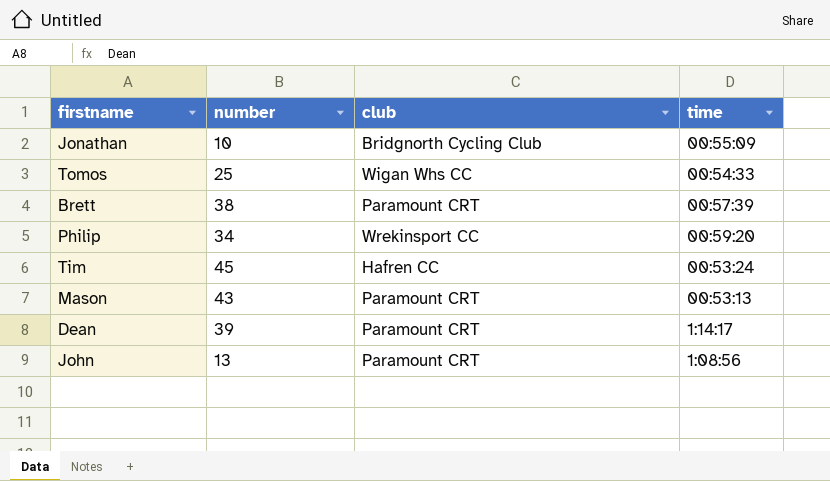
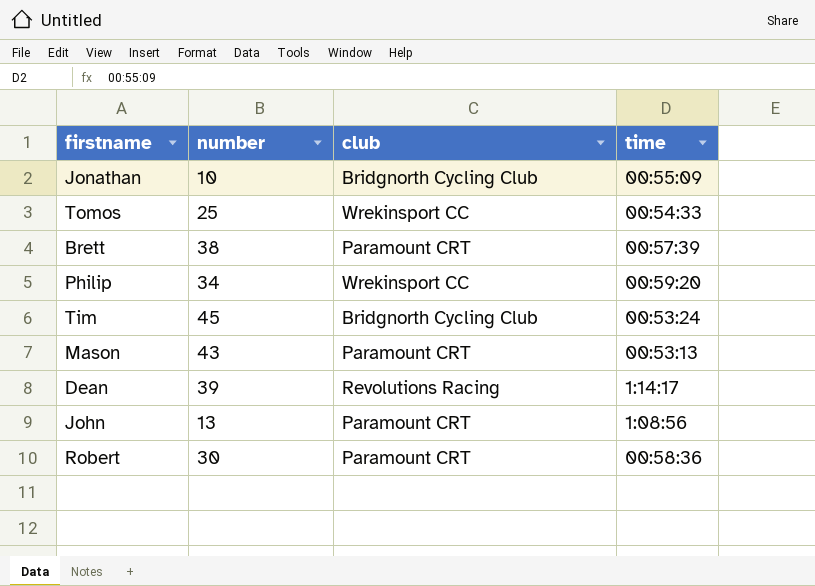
Tomos | club: Wigan Whs CC -> Wrekinsport CC
Tim | club: Hafren CC -> Bridgnorth Cycling Club
Dean | club: Paramount CRT -> Revolutions Racing
row Robert: none -> 30 | Paramount CRT | 00:58:36

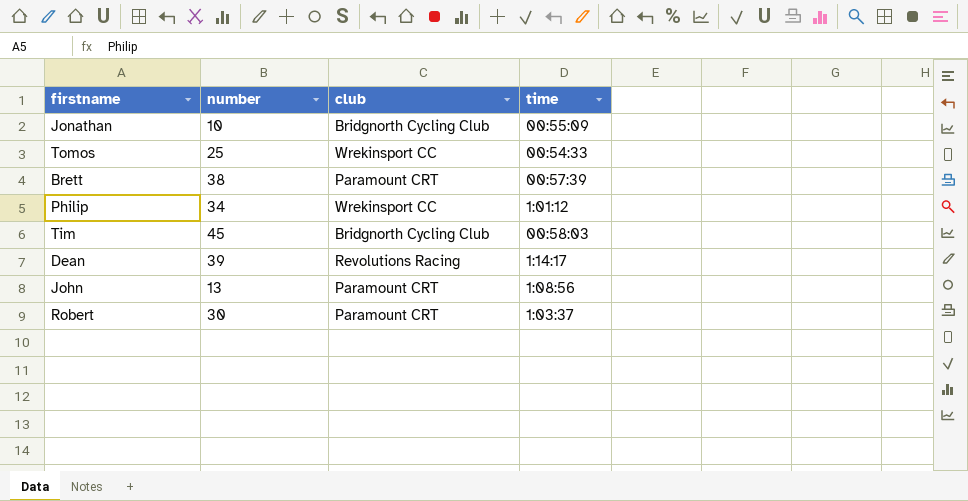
row Mason: 43 | Paramount CRT | 00:53:13 -> none
Philip | time: 00:59:20 -> 1:01:12
Tim | time: 00:53:24 -> 00:58:03
Robert | time: 00:58:36 -> 1:03:37

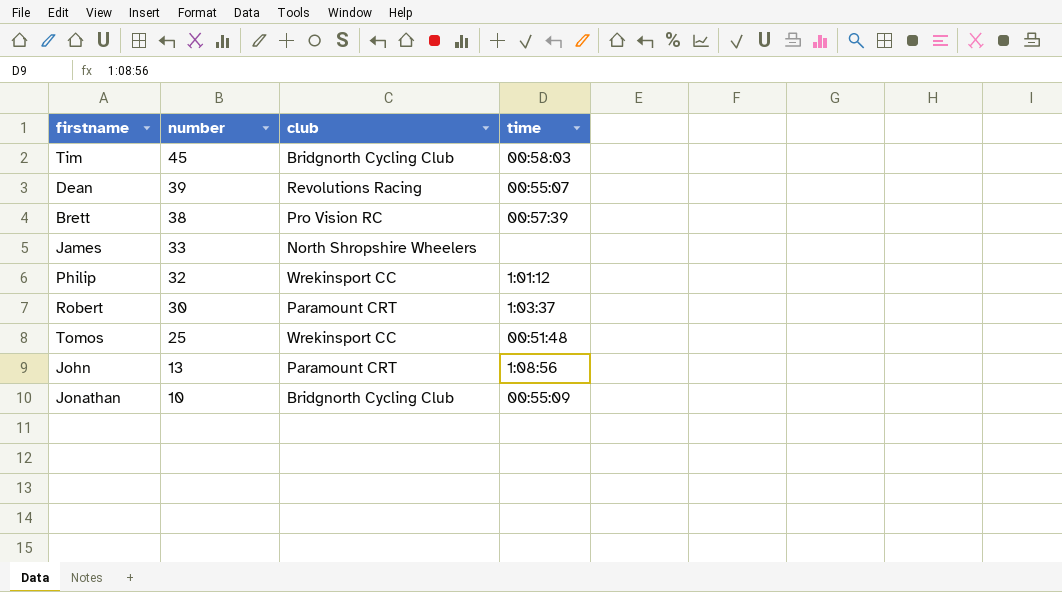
row order: none -> number descending
Dean | time: 1:14:17 -> 00:55:07
Brett | club: Paramount CRT -> Pro Vision RC
row James: none -> 33 | North Shropshire Wheelers | none
Philip | number: 34 -> 32
Tomos | time: 00:54:33 -> 00:51:48

